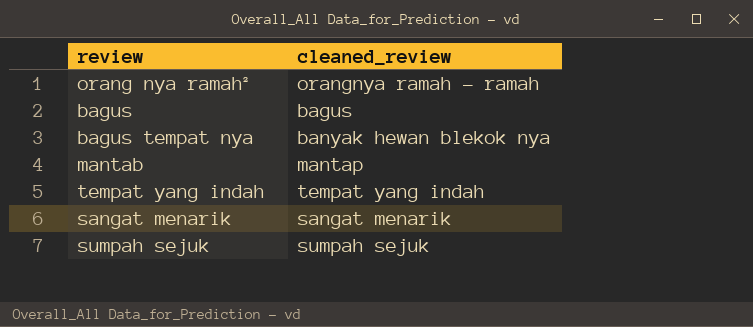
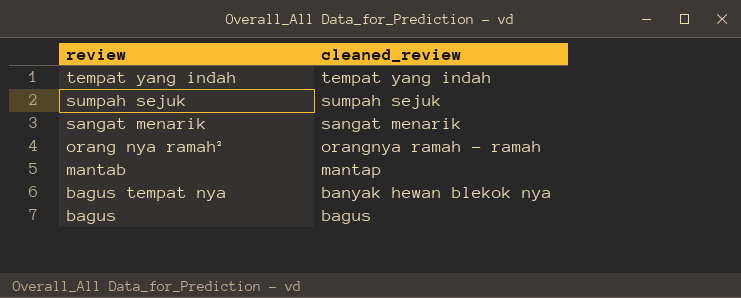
row order: none -> review descending

